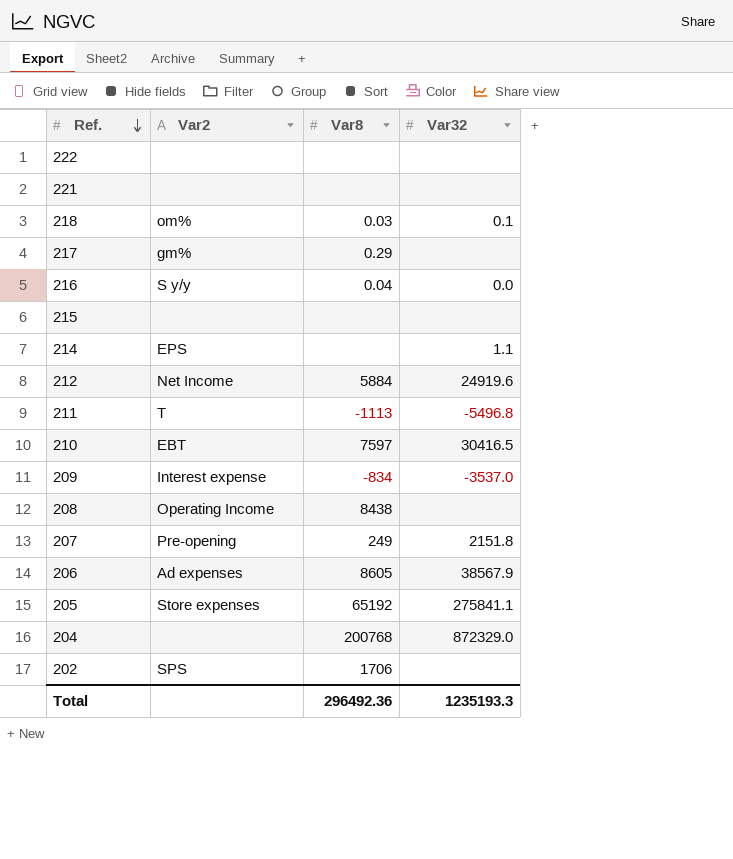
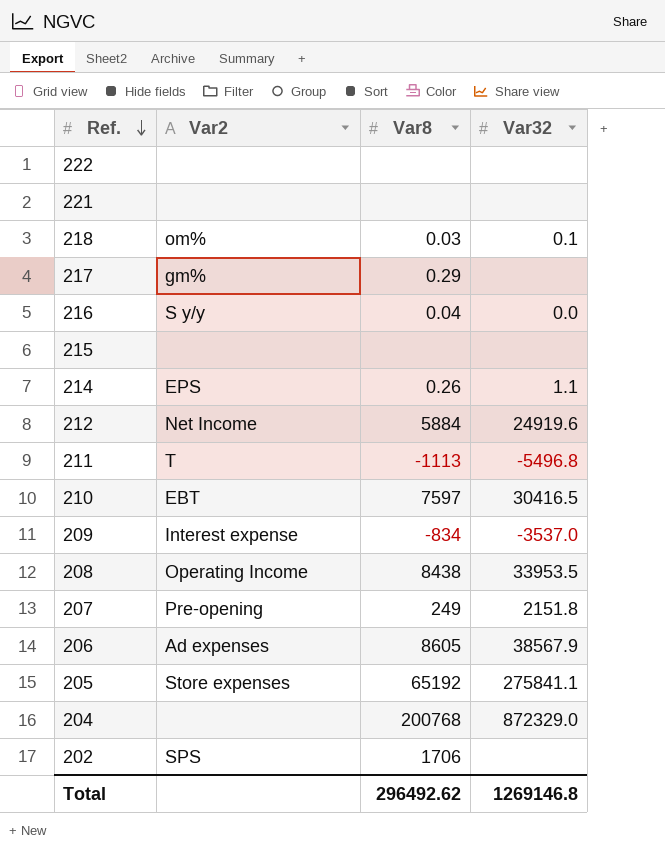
214 | Var8: none -> 0.26
208 | Var32: none -> 33953.5
Total | Var8: 296492.36 -> 296492.62
Total | Var32: 1235193.3 -> 1269146.8

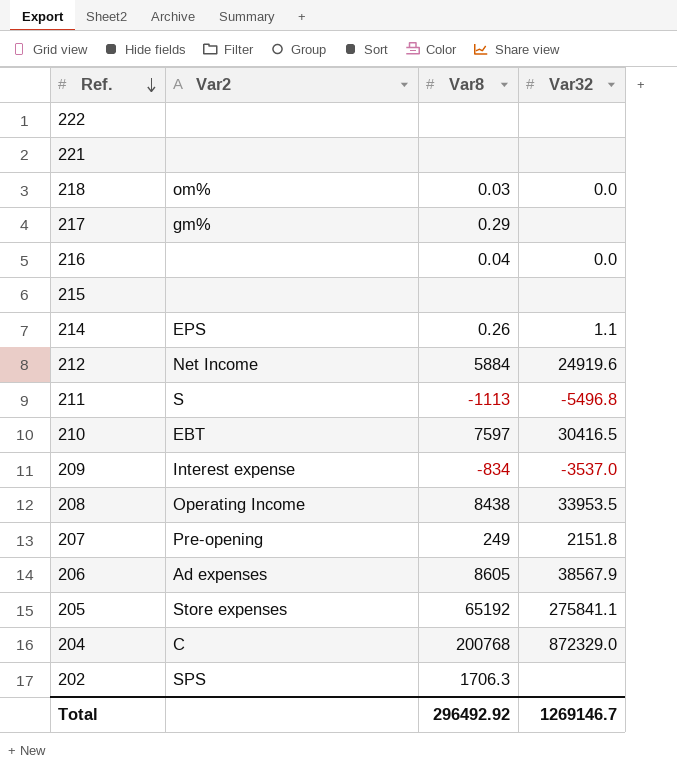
218 | Var32: 0.1 -> 0.0
216 | Var2: S y/y -> none
211 | Var2: T -> S
204 | Var2: none -> C
202 | Var8: 1706 -> 1706.3
Total | Var8: 296492.62 -> 296492.92
Total | Var32: 1269146.8 -> 1269146.7

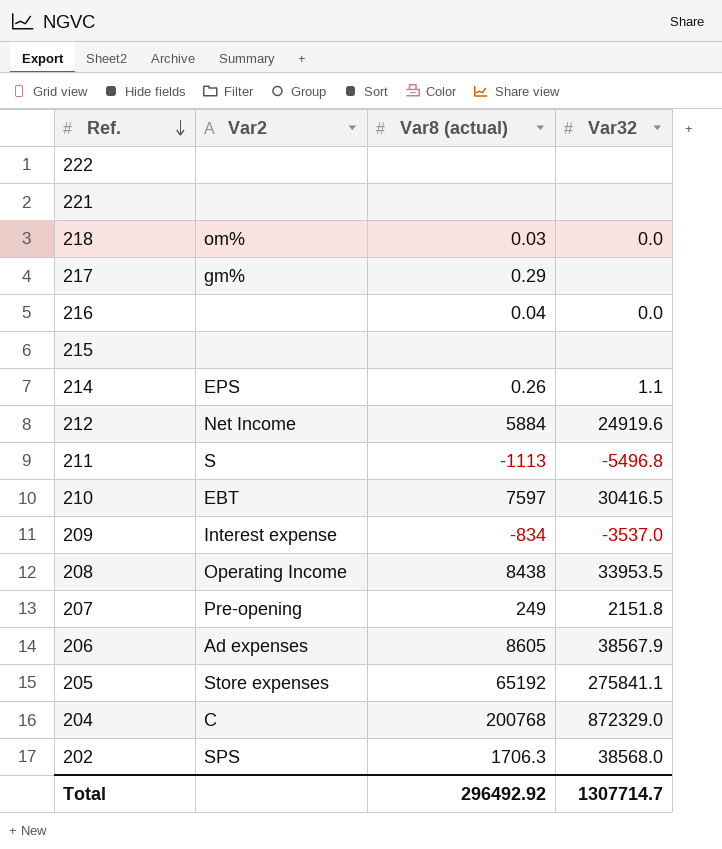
column name: Var8 -> Var8 (actual)
202 | Var32: none -> 38568.0
Total | Var32: 1269146.7 -> 1307714.7

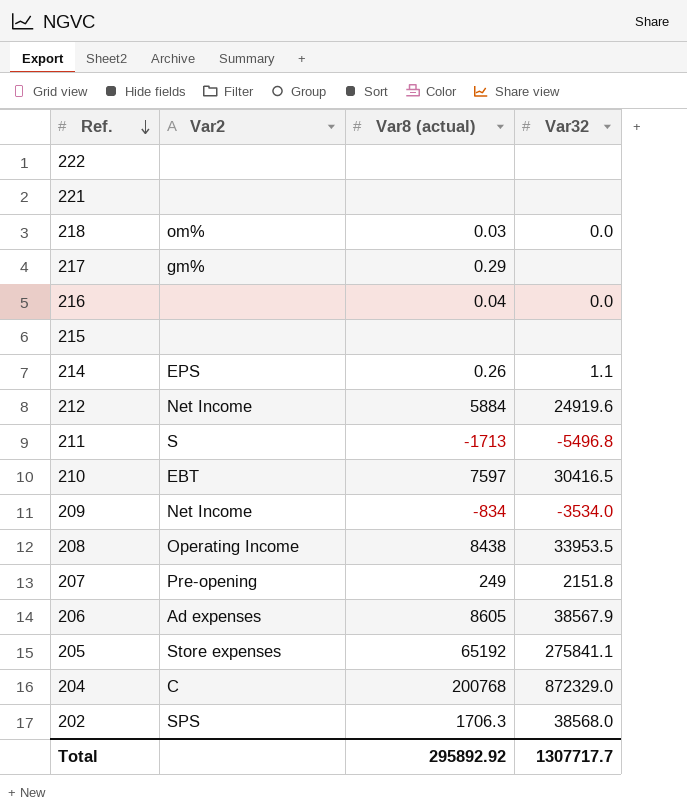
211 | Var8 (actual): -1113 -> -1713
209 | Var2: Interest expense -> Net Income
209 | Var32: -3537.0 -> -3534.0
Total | Var8 (actual): 296492.92 -> 295892.92
Total | Var32: 1307714.7 -> 1307717.7

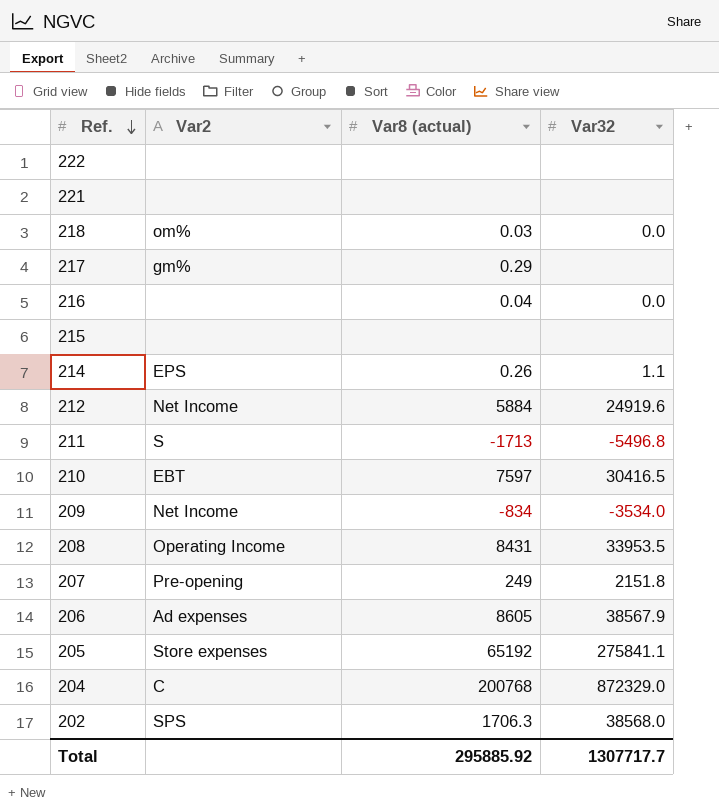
208 | Var8 (actual): 8438 -> 8431
Total | Var8 (actual): 295892.92 -> 295885.92

